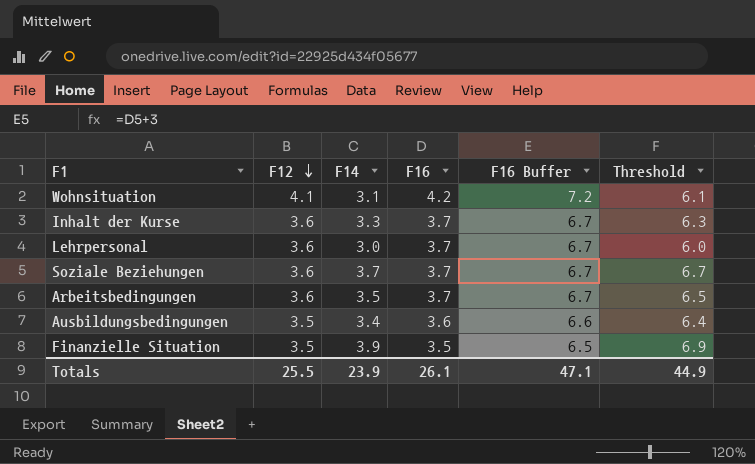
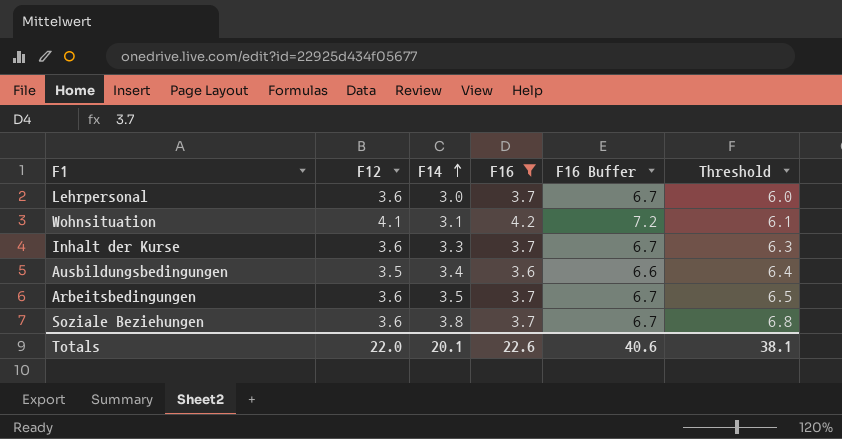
filter: none -> F16 != 3.5
row order: F12 descending -> F14 ascending
Soziale Beziehungen | F14: 3.7 -> 3.8
Soziale Beziehungen | Threshold: 6.7 -> 6.8
Totals | F12: 25.5 -> 22.0
Totals | F14: 23.9 -> 20.1
Totals | F16: 26.1 -> 22.6
Totals | F16 Buffer: 47.1 -> 40.6
Totals | Threshold: 44.9 -> 38.1

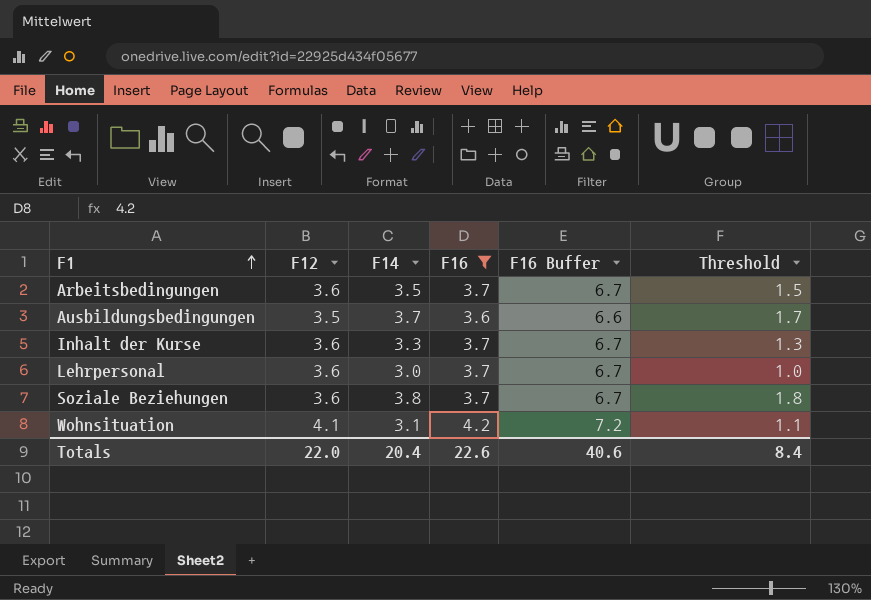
row order: F14 ascending -> F1 ascending
column Threshold | formula: [F14] + 3 -> [F14] - 2
Ausbildungsbedingungen | F14: 3.4 -> 3.7
Totals | F14: 20.1 -> 20.4
Totals | Threshold: 38.1 -> 8.4

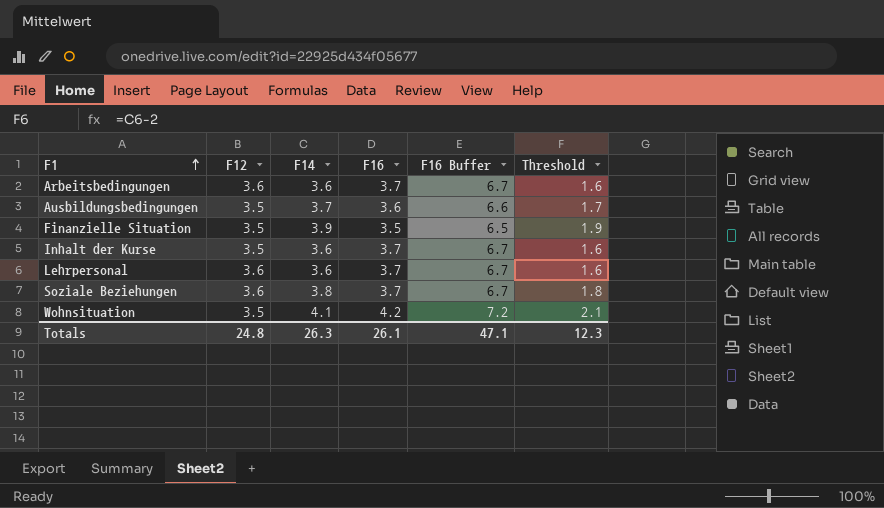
filter: F16 != 3.5 -> none
Arbeitsbedingungen | F14: 3.5 -> 3.6
Arbeitsbedingungen | Threshold: 1.5 -> 1.6
Inhalt der Kurse | F12: 3.6 -> 3.5
Inhalt der Kurse | F14: 3.3 -> 3.6
Inhalt der Kurse | Threshold: 1.3 -> 1.6
Lehrpersonal | F14: 3.0 -> 3.6
Lehrpersonal | Threshold: 1.0 -> 1.6
Wohnsituation | F12: 4.1 -> 3.5
Wohnsituation | F14: 3.1 -> 4.1
Wohnsituation | Threshold: 1.1 -> 2.1
Totals | F12: 22.0 -> 24.8
Totals | F14: 20.4 -> 26.3
Totals | F16: 22.6 -> 26.1
Totals | F16 Buffer: 40.6 -> 47.1
Totals | Threshold: 8.4 -> 12.3

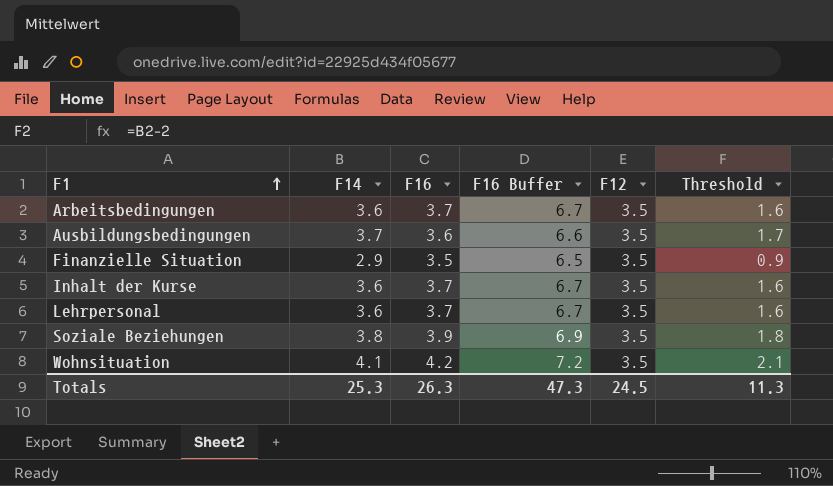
column F12 | position: 2 -> 5
Arbeitsbedingungen | F12: 3.6 -> 3.5
Finanzielle Situation | F14: 3.9 -> 2.9
Finanzielle Situation | Threshold: 1.9 -> 0.9
Lehrpersonal | F12: 3.6 -> 3.5
Soziale Beziehungen | F16: 3.7 -> 3.9
Soziale Beziehungen | F16 Buffer: 6.7 -> 6.9
Soziale Beziehungen | F12: 3.6 -> 3.5
Totals | F14: 26.3 -> 25.3
Totals | F16: 26.1 -> 26.3
Totals | F16 Buffer: 47.1 -> 47.3
Totals | F12: 24.8 -> 24.5
Totals | Threshold: 12.3 -> 11.3

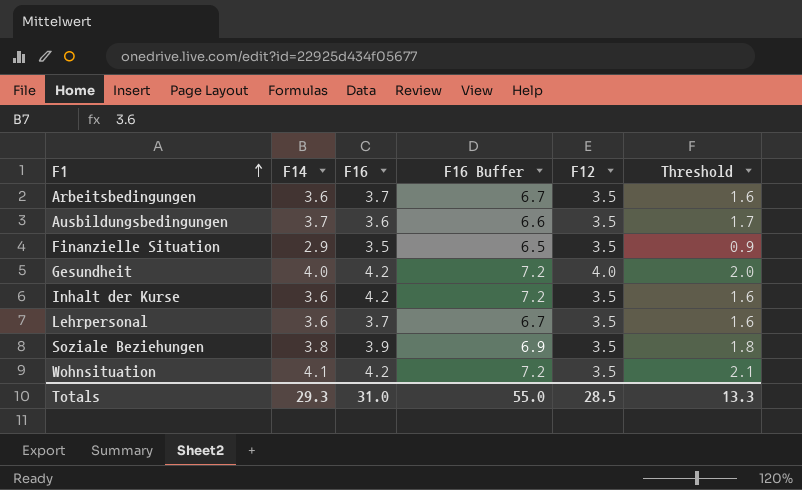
row Gesundheit: none -> 4.0 | 4.2 | 7.2 | 4.0 | 2.0
Inhalt der Kurse | F16: 3.7 -> 4.2
Inhalt der Kurse | F16 Buffer: 6.7 -> 7.2
Totals | F14: 25.3 -> 29.3
Totals | F16: 26.3 -> 31.0
Totals | F16 Buffer: 47.3 -> 55.0
Totals | F12: 24.5 -> 28.5
Totals | Threshold: 11.3 -> 13.3

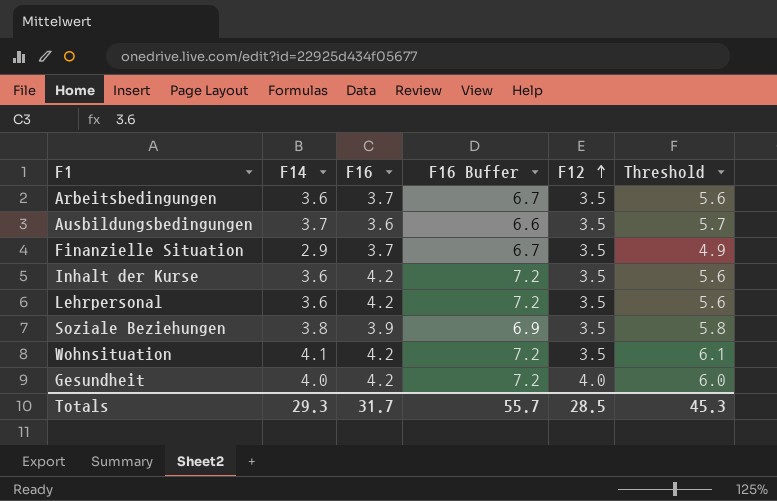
row order: F1 ascending -> F12 ascending
column Threshold | formula: [F14] - 2 -> [F14] + 2
Finanzielle Situation | F16: 3.5 -> 3.7
Finanzielle Situation | F16 Buffer: 6.5 -> 6.7
Lehrpersonal | F16: 3.7 -> 4.2
Lehrpersonal | F16 Buffer: 6.7 -> 7.2
Totals | F16: 31.0 -> 31.7
Totals | F16 Buffer: 55.0 -> 55.7
Totals | Threshold: 13.3 -> 45.3

